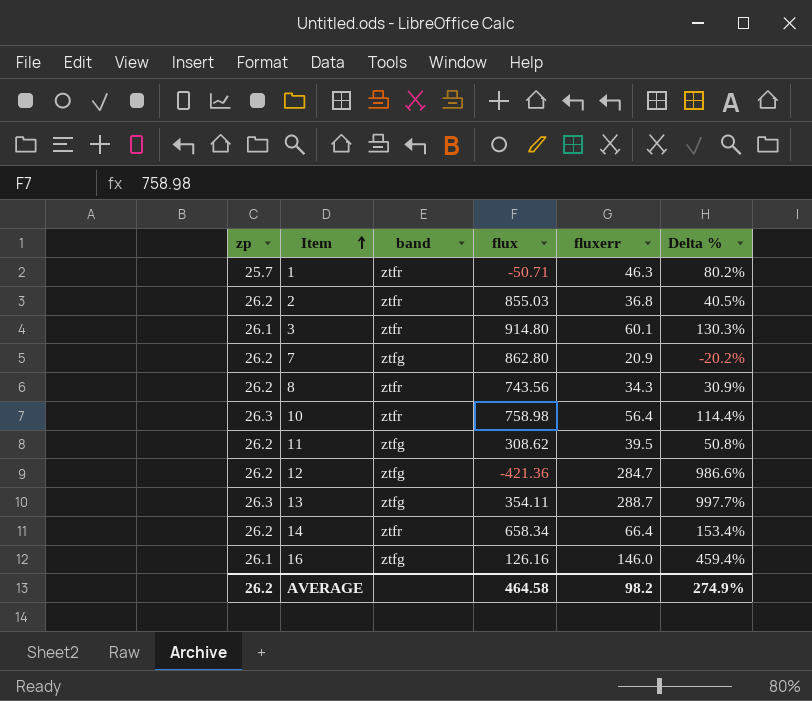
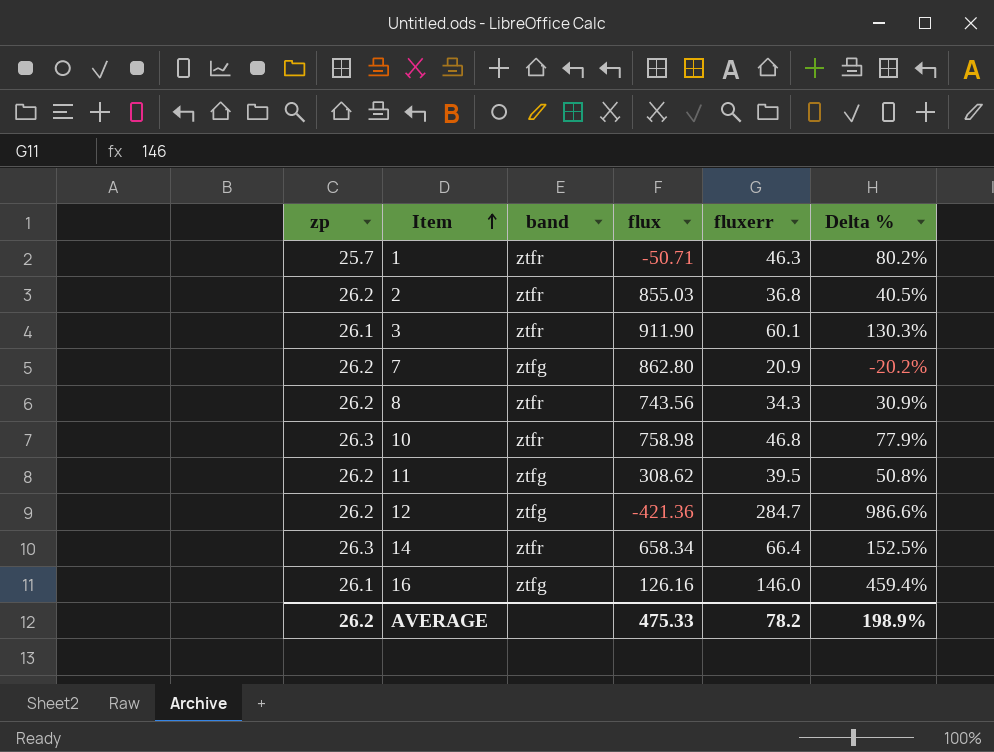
row 13: 26.3 | ztfg | 354.11 | 288.7 | 997.7% -> none
3 | flux: 914.80 -> 911.90
10 | fluxerr: 56.4 -> 46.8
10 | Delta %: 114.4% -> 77.9%
14 | zp: 26.2 -> 26.3
14 | Delta %: 153.4% -> 152.5%
AVERAGE | flux: 464.58 -> 475.33
AVERAGE | fluxerr: 98.2 -> 78.2
AVERAGE | Delta %: 274.9% -> 198.9%

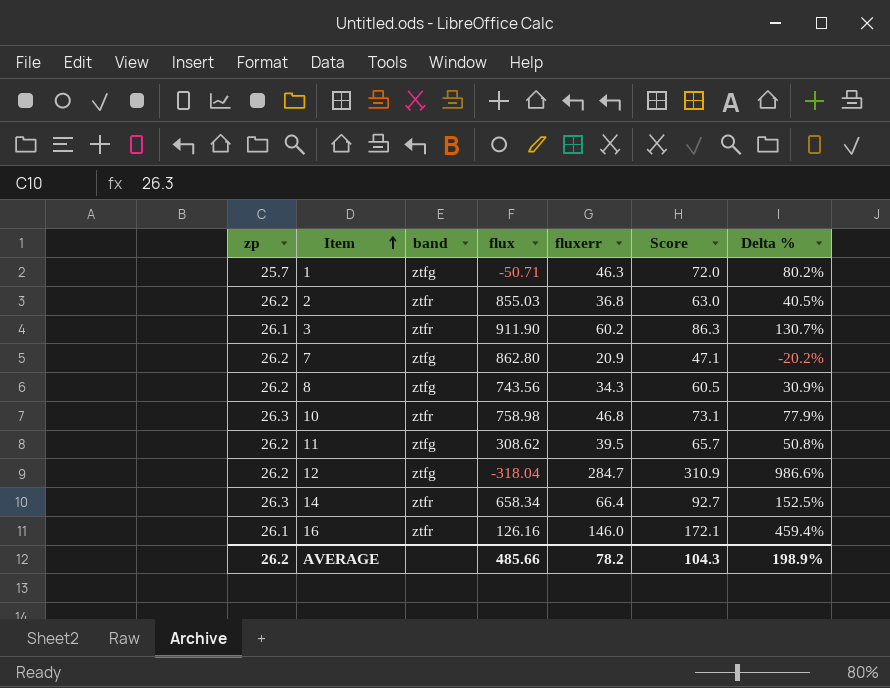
column Score | formula: none -> [zp] + [fluxerr]
1 | band: ztfr -> ztfg
3 | fluxerr: 60.1 -> 60.2
3 | Delta %: 130.3% -> 130.7%
8 | band: ztfr -> ztfg
12 | flux: -421.36 -> -318.04
16 | band: ztfg -> ztfr
AVERAGE | flux: 475.33 -> 485.66

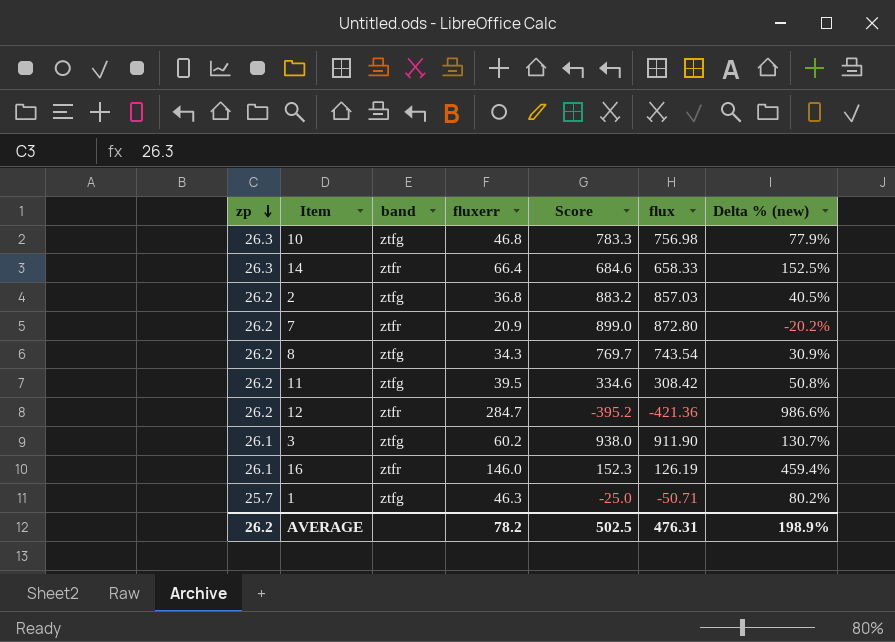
row order: Item ascending -> zp descending
column Score | formula: [zp] + [fluxerr] -> [zp] + [flux]
column flux | position: 4 -> 6
column name: Delta % -> Delta % (new)
10 | band: ztfr -> ztfg
10 | flux: 758.98 -> 756.98
14 | flux: 658.34 -> 658.33
2 | band: ztfr -> ztfg
2 | flux: 855.03 -> 857.03
7 | band: ztfg -> ztfr
7 | flux: 862.80 -> 872.80
8 | flux: 743.56 -> 743.54
11 | flux: 308.62 -> 308.42
12 | band: ztfg -> ztfr
12 | flux: -318.04 -> -421.36
3 | band: ztfr -> ztfg
16 | flux: 126.16 -> 126.19
AVERAGE | Score: 104.3 -> 502.5
AVERAGE | flux: 485.66 -> 476.31

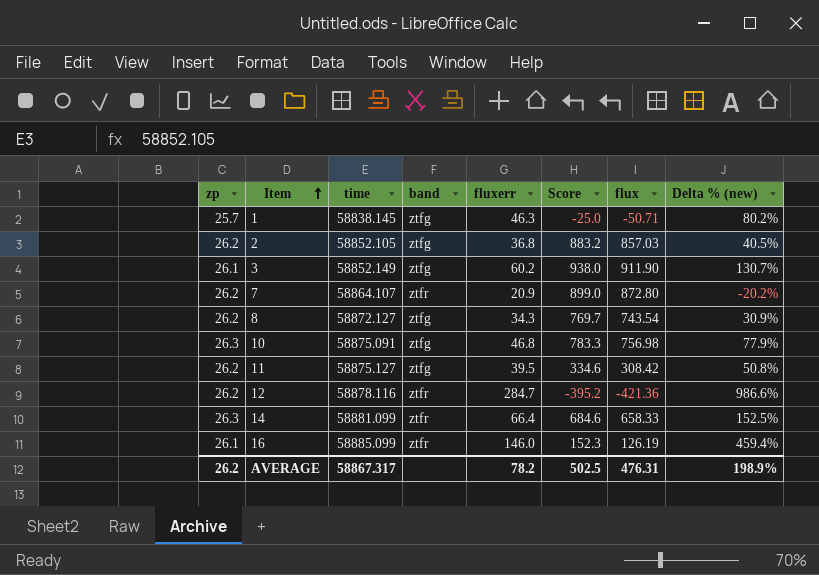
row order: zp descending -> Item ascending
column time | position: none -> 3

